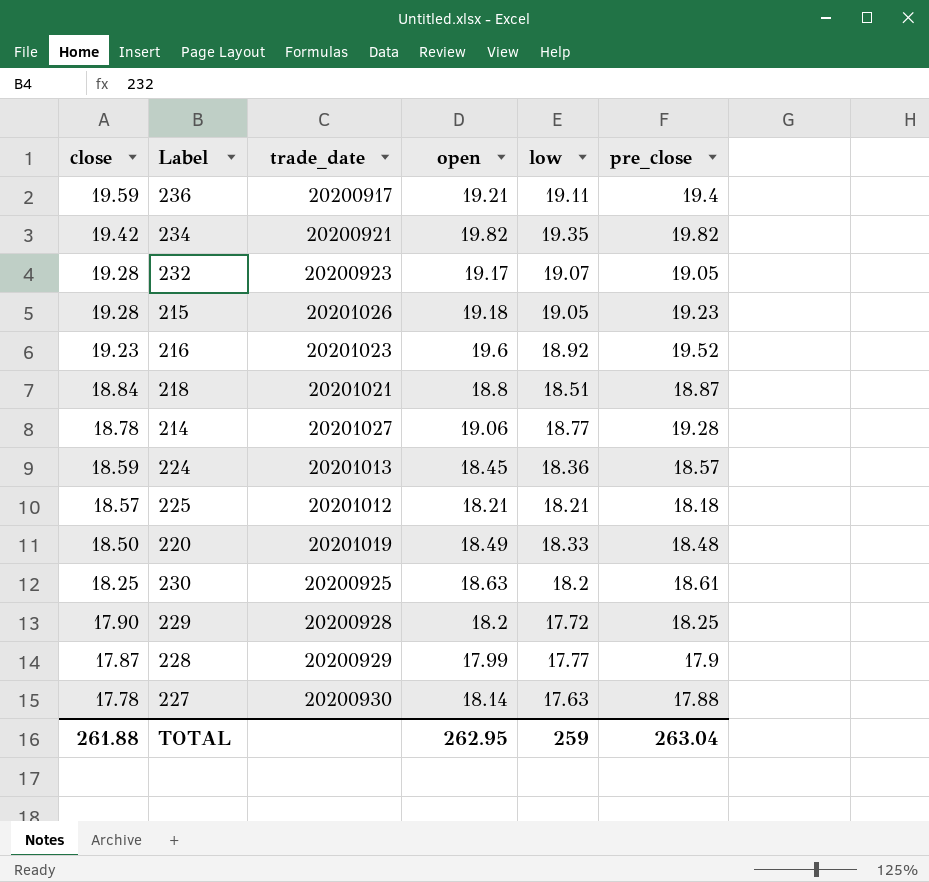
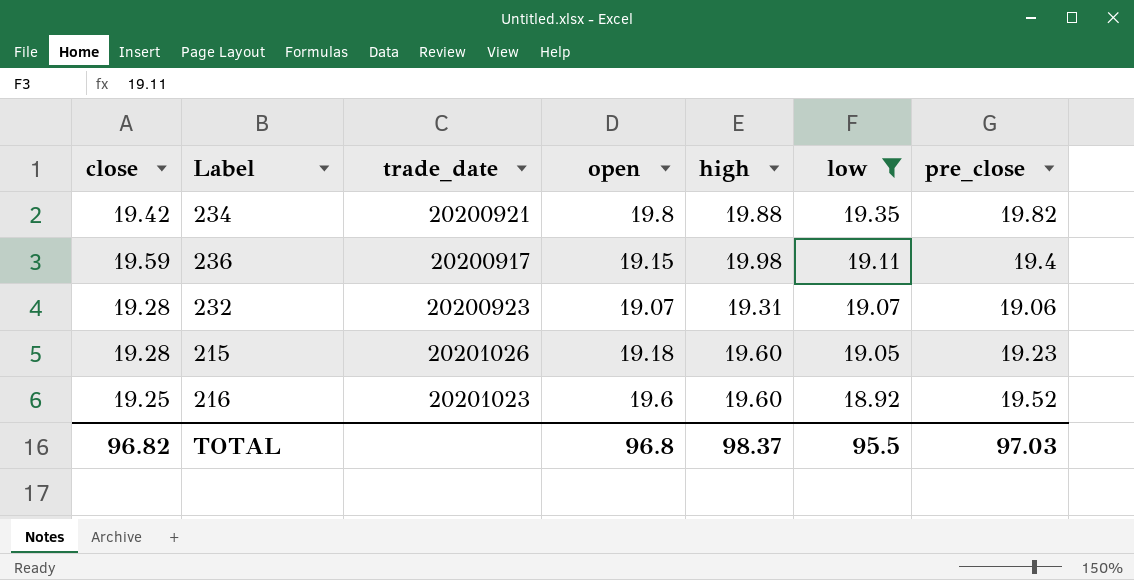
filter: none -> low >= 18.92
row order: close descending -> low descending
column high | position: none -> 5
234 | open: 19.82 -> 19.8
236 | open: 19.21 -> 19.15
232 | open: 19.17 -> 19.07
232 | pre_close: 19.05 -> 19.06
216 | close: 19.23 -> 19.25
TOTAL | close: 261.88 -> 96.82
TOTAL | open: 262.95 -> 96.8
TOTAL | low: 259 -> 95.5
TOTAL | pre_close: 263.04 -> 97.03

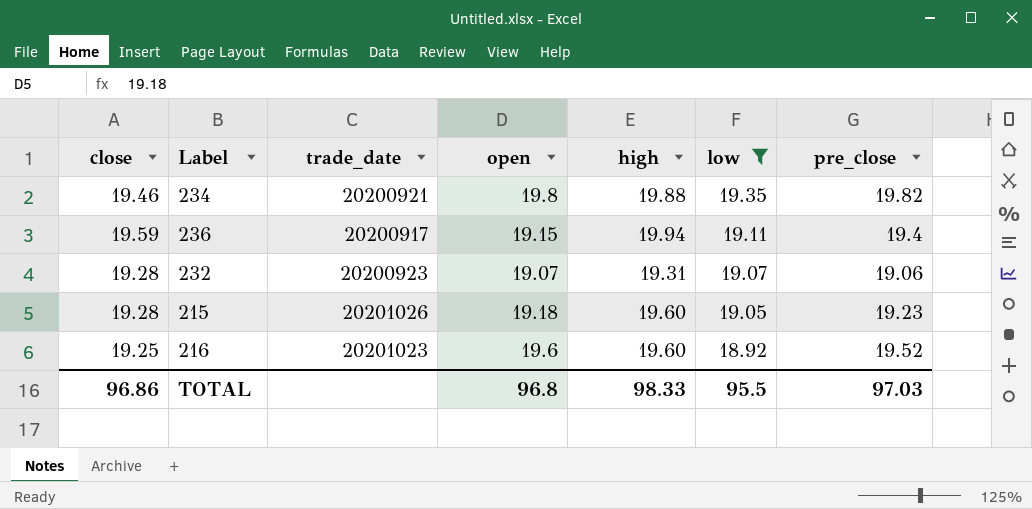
234 | close: 19.42 -> 19.46
236 | high: 19.98 -> 19.94
TOTAL | close: 96.82 -> 96.86
TOTAL | high: 98.37 -> 98.33

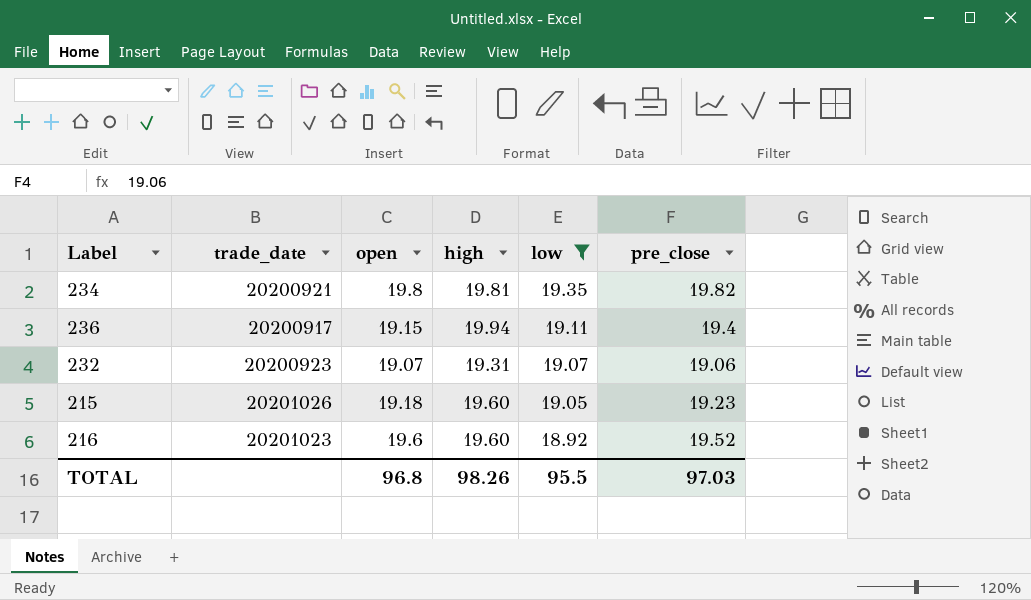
column close | position: 1 -> none
234 | high: 19.88 -> 19.81
TOTAL | high: 98.33 -> 98.26

